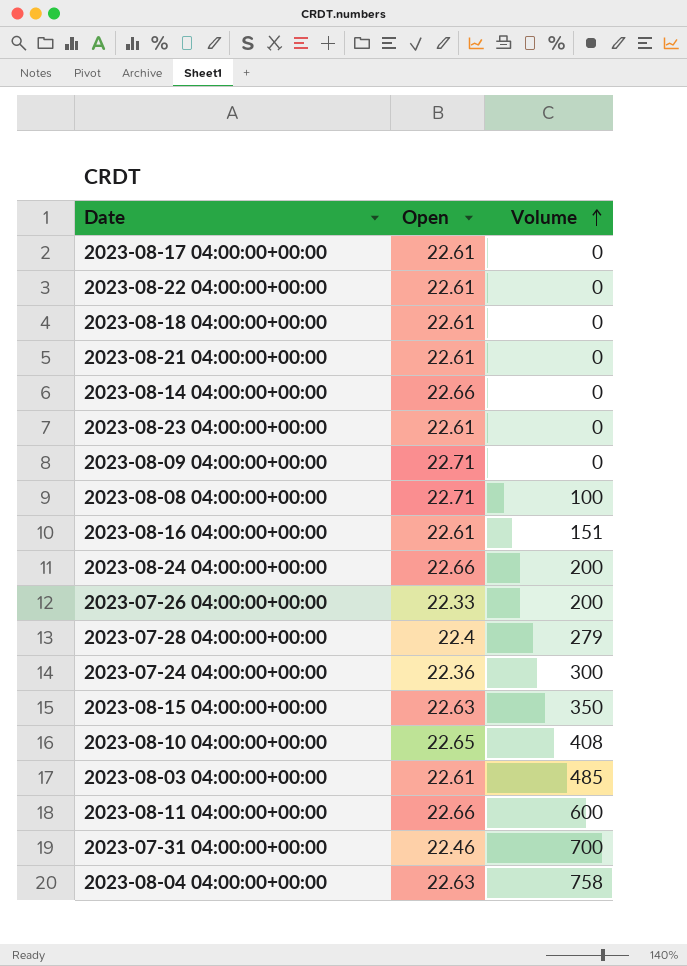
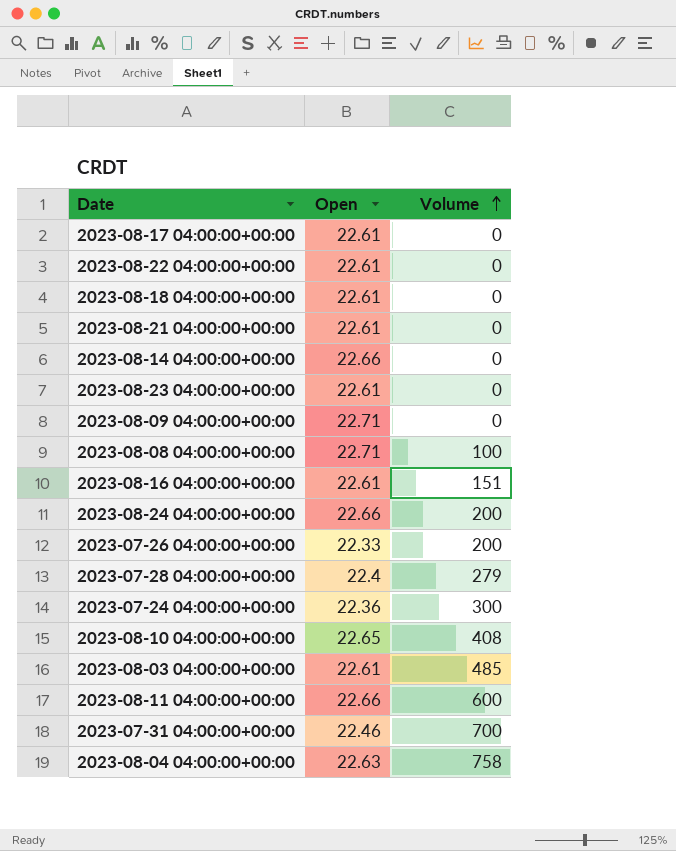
row 2023-08-15 04:00:00+00:00: 22.63 | 350 -> none

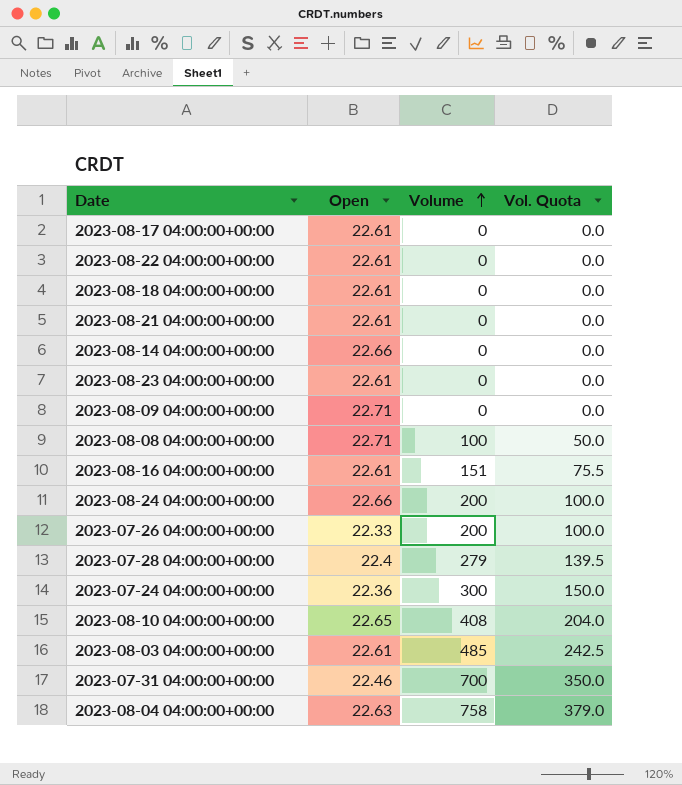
column Vol. Quota | formula: none -> [Volume] * 0.5
row 2023-08-11 04:00:00+00:00: 22.66 | 600 -> none

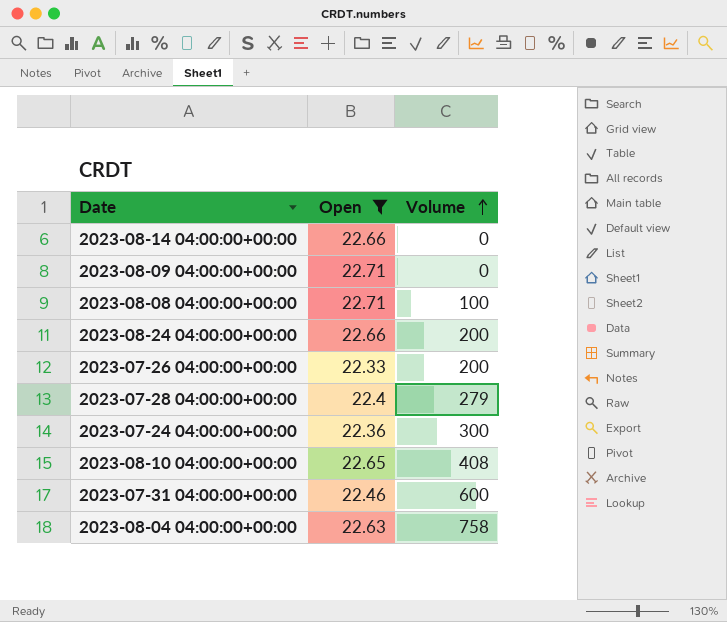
filter: none -> Open != 22.61
column Vol. Quota | formula: [Volume] * 0.5 -> none
2023-07-31 04:00:00+00:00 | Volume: 700 -> 600

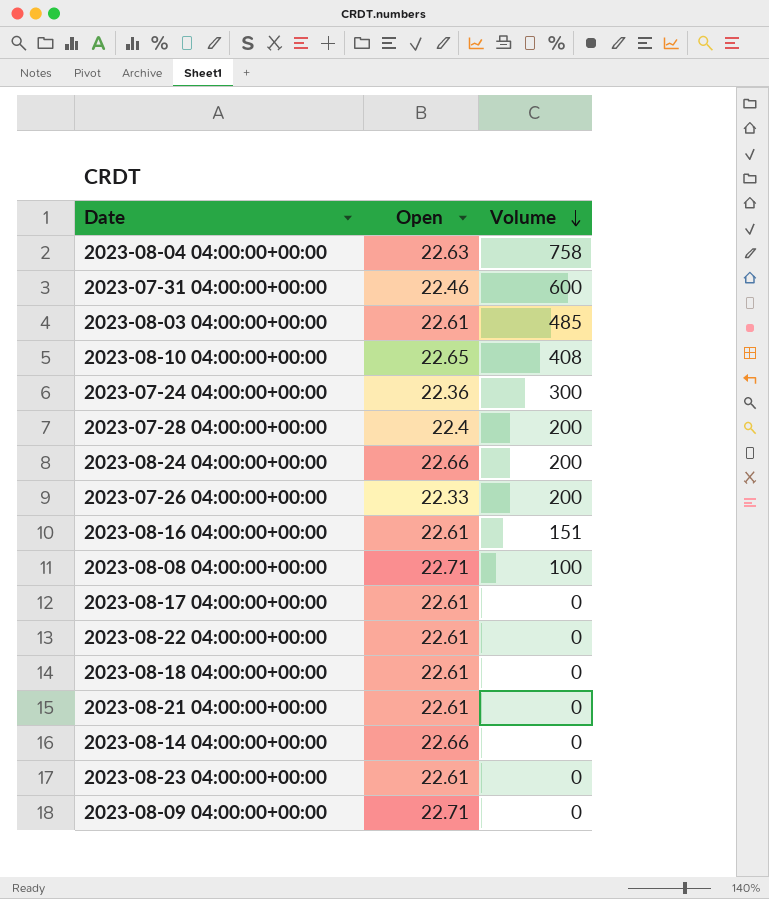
filter: Open != 22.61 -> none
row order: Volume ascending -> Volume descending
2023-07-28 04:00:00+00:00 | Volume: 279 -> 200

